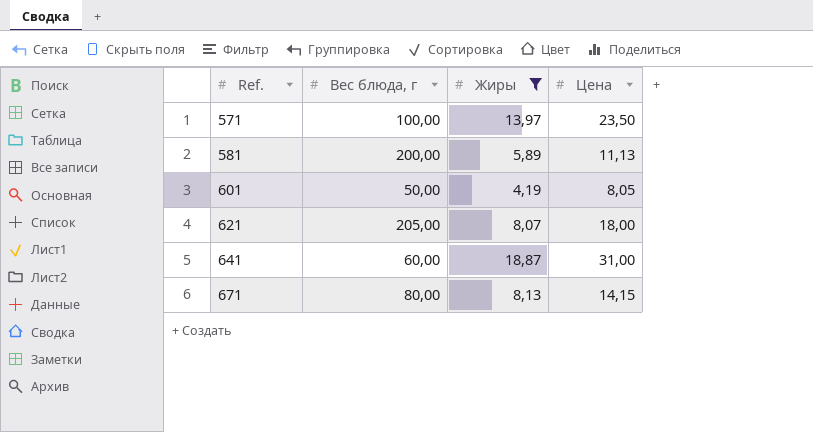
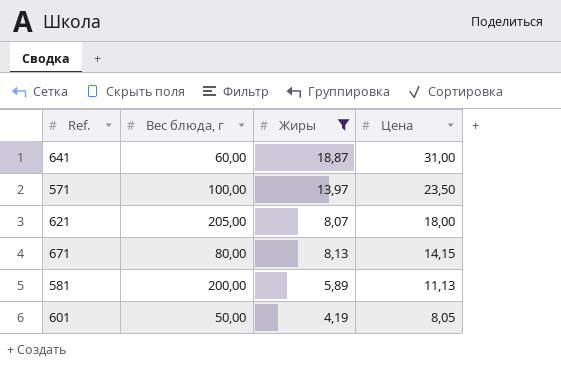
row order: Ref. ascending -> Цена descending

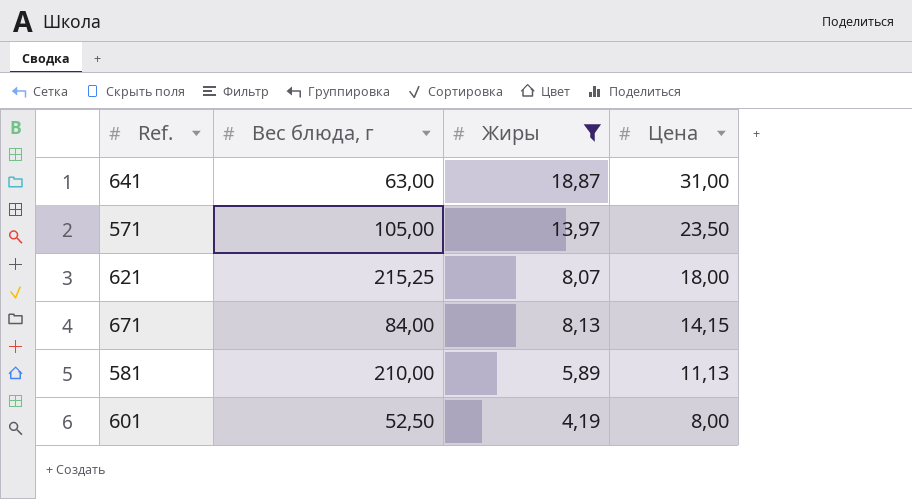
641 | Вес блюда, г: 60,00 -> 63,00
571 | Вес блюда, г: 100,00 -> 105,00
621 | Вес блюда, г: 205,00 -> 215,25
671 | Вес блюда, г: 80,00 -> 84,00
581 | Вес блюда, г: 200,00 -> 210,00
601 | Вес блюда, г: 50,00 -> 52,50
601 | Цена: 8,05 -> 8,00

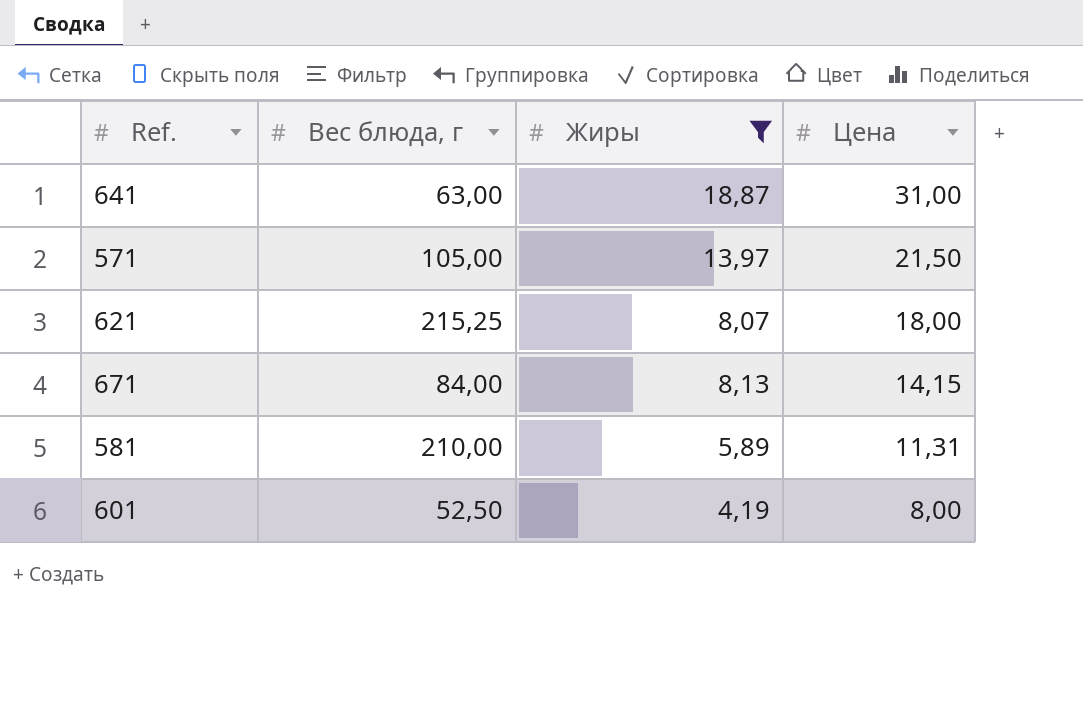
571 | Цена: 23,50 -> 21,50
581 | Цена: 11,13 -> 11,31

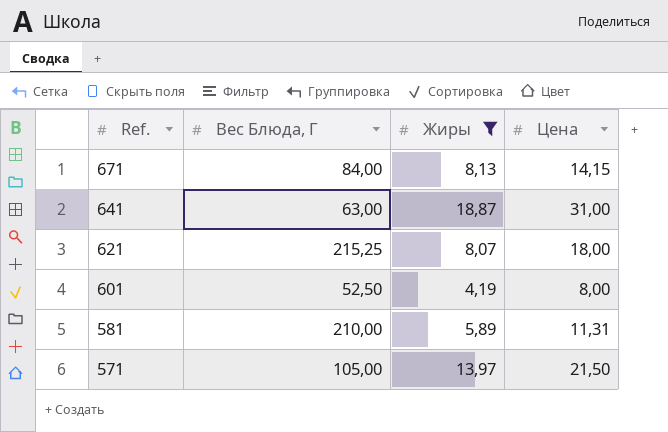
row order: Цена descending -> Ref. descending
column name: Вес блюда, г -> Вес Блюда, Г

